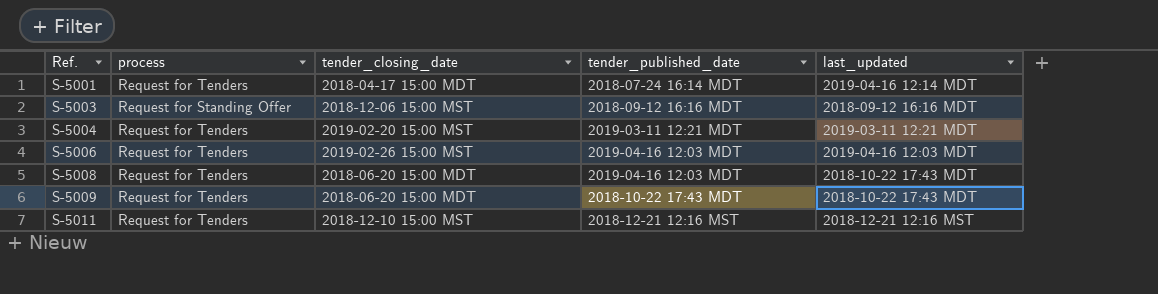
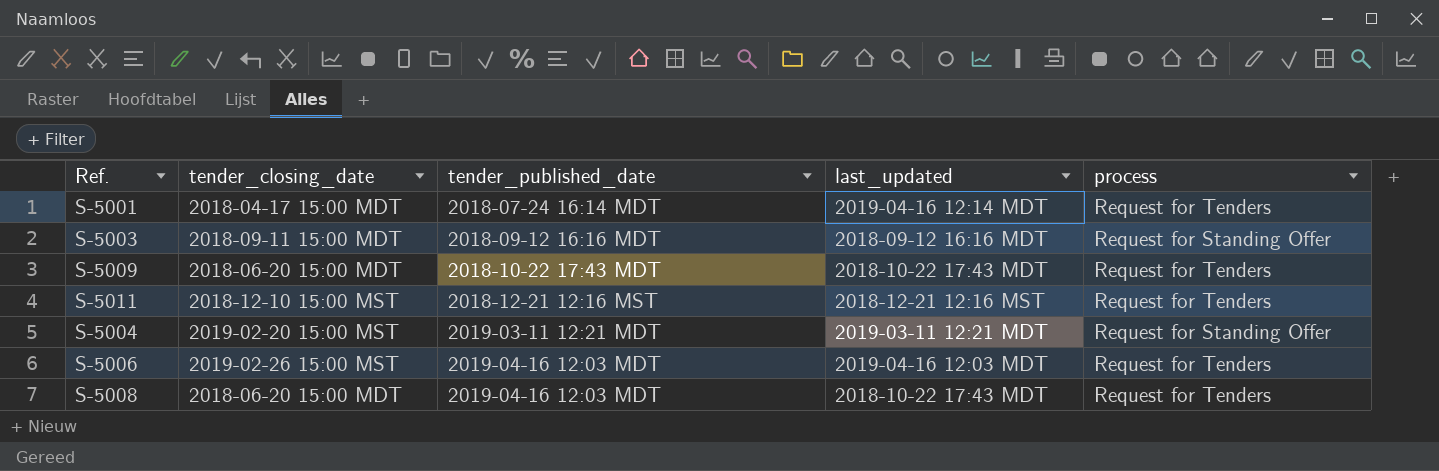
row order: Ref. ascending -> tender_published_date ascending
column process | position: 2 -> 5
S-5003 | tender_closing_date: 2018-12-06 15:00 MST -> 2018-09-11 15:00 MDT
S-5004 | process: Request for Tenders -> Request for Standing Offer

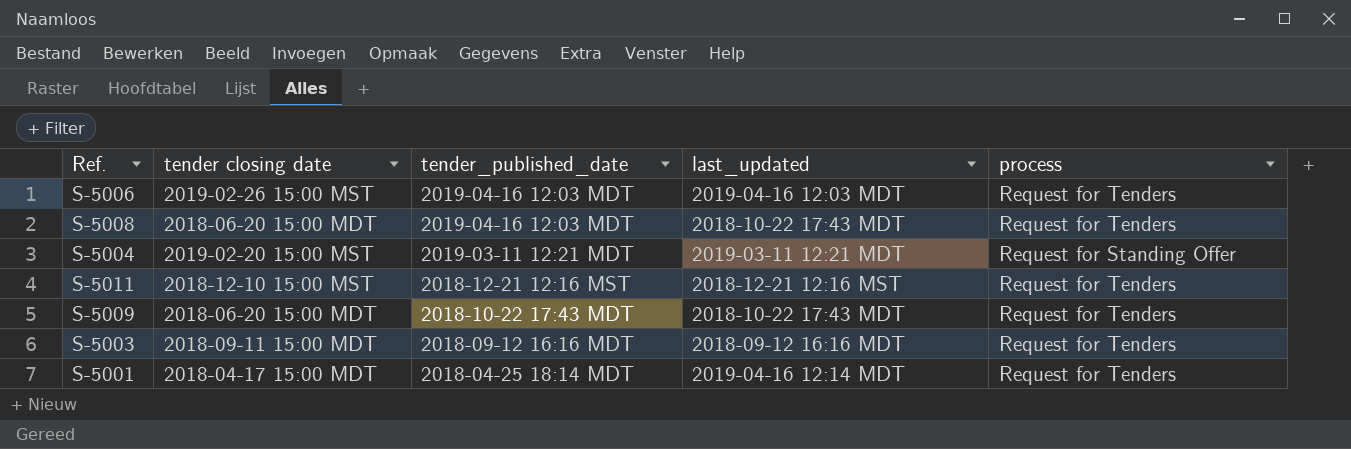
row order: tender_published_date ascending -> tender_published_date descending
column name: tender_closing_date -> tender closing date
S-5003 | process: Request for Standing Offer -> Request for Tenders
S-5001 | tender_published_date: 2018-07-24 16:14 MDT -> 2018-04-25 18:14 MDT

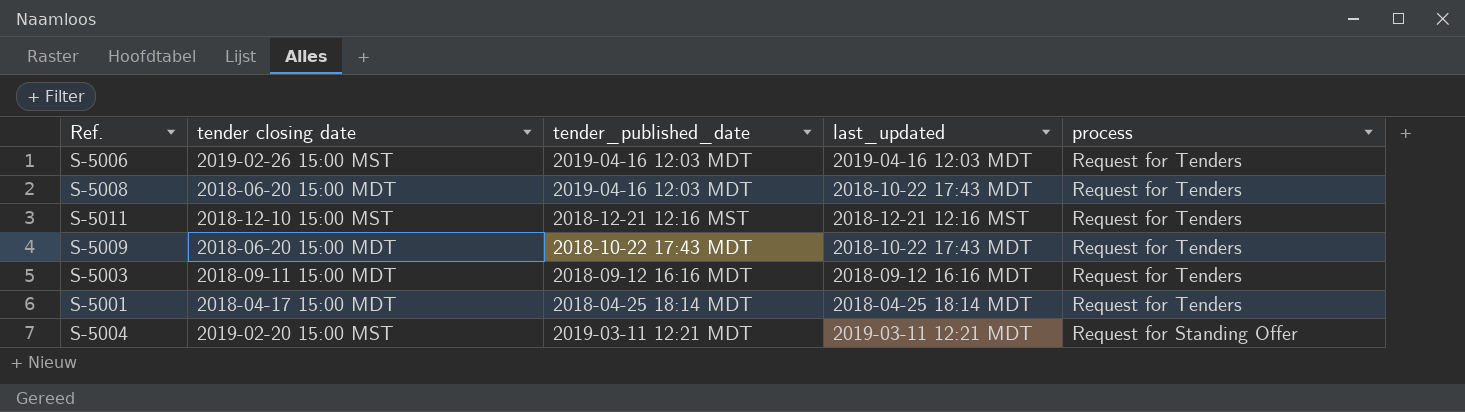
row order: tender_published_date descending -> process descending
S-5001 | last_updated: 2019-04-16 12:14 MDT -> 2018-04-25 18:14 MDT

